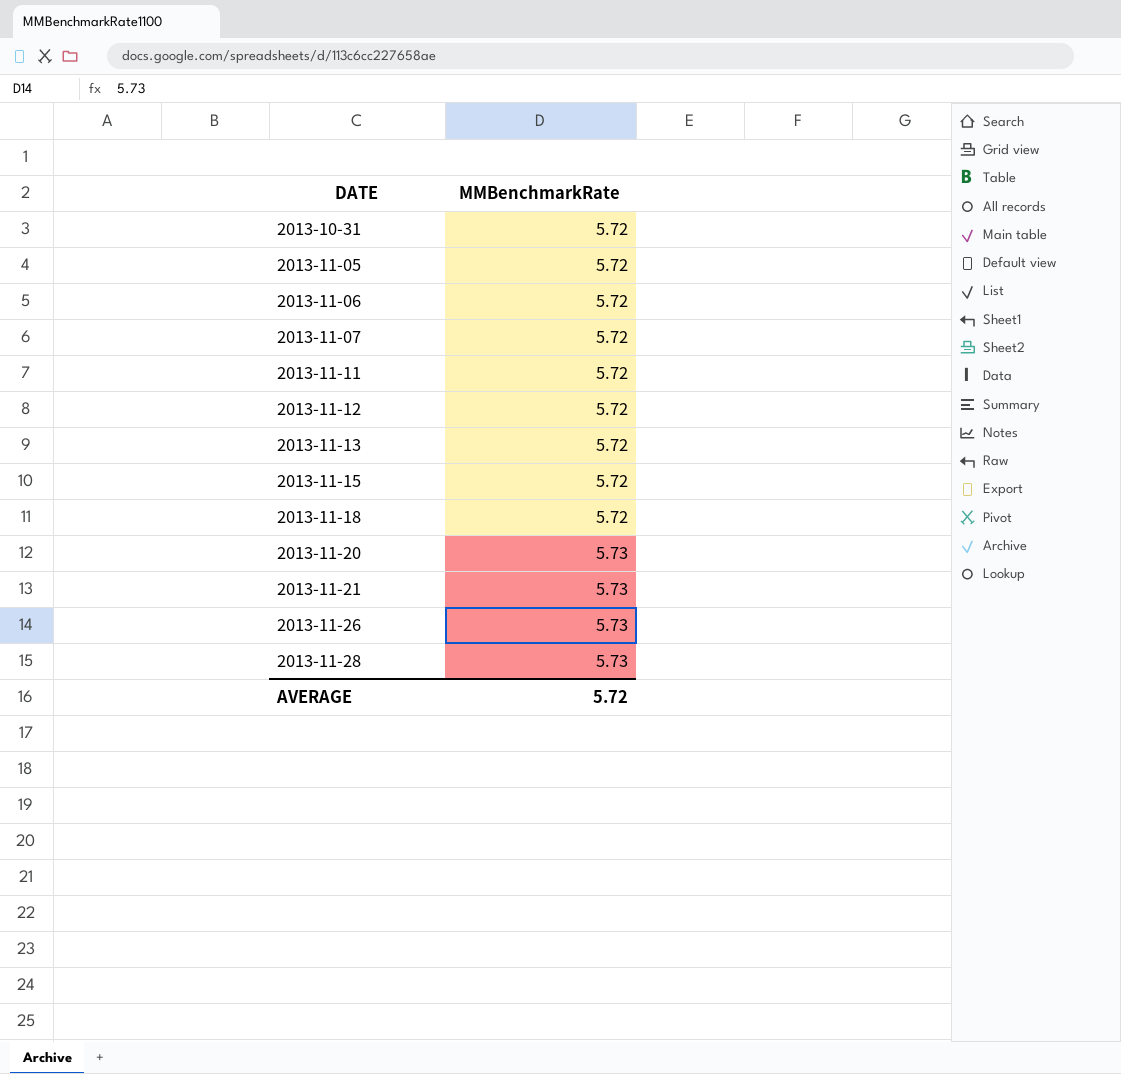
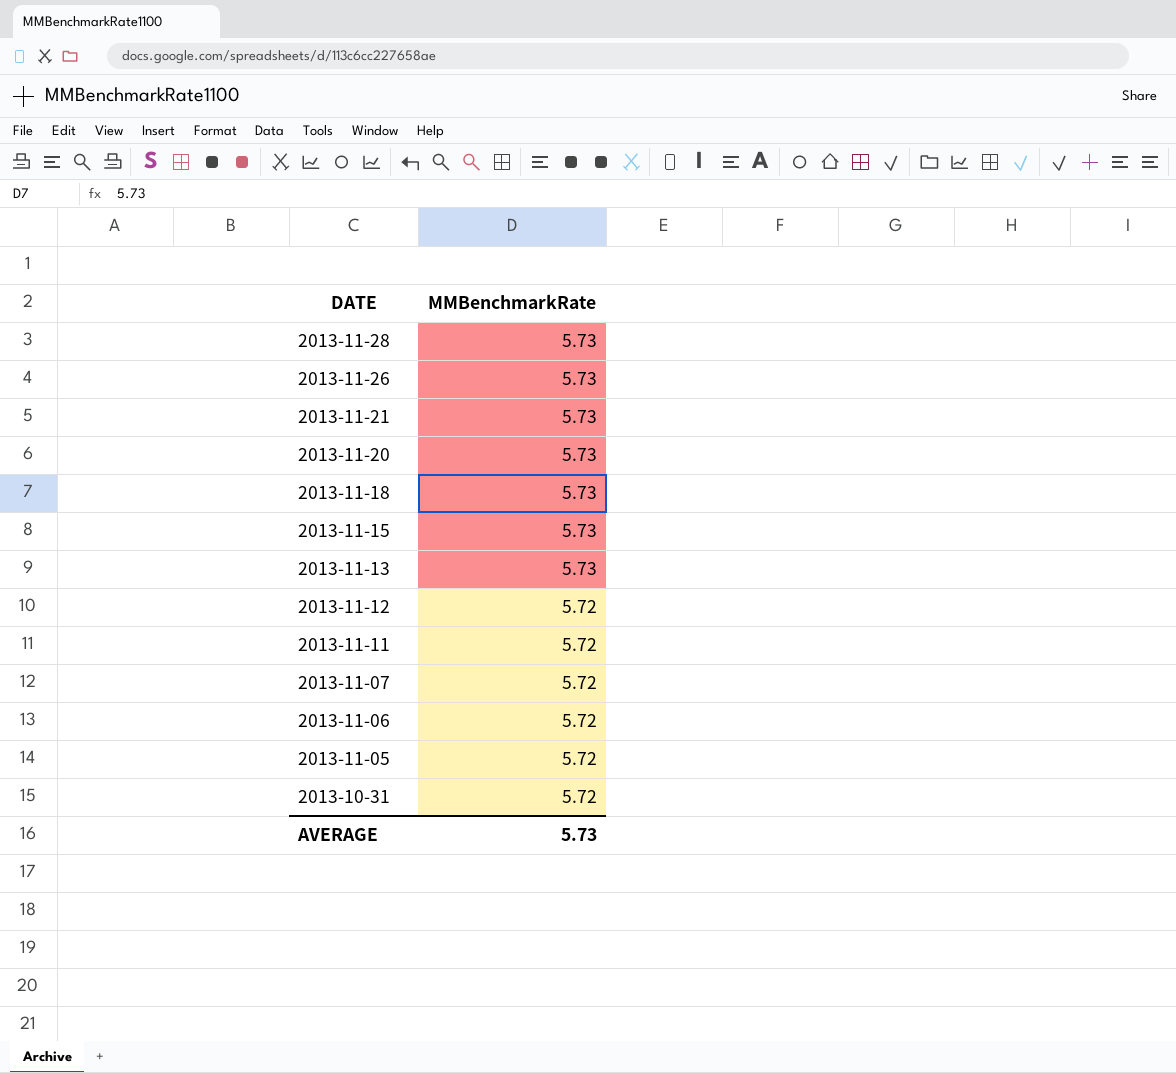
row order: DATE ascending -> DATE descending
2013-11-18 | MMBenchmarkRate: 5.72 -> 5.73
2013-11-15 | MMBenchmarkRate: 5.72 -> 5.73
2013-11-13 | MMBenchmarkRate: 5.72 -> 5.73
AVERAGE | MMBenchmarkRate: 5.72 -> 5.73

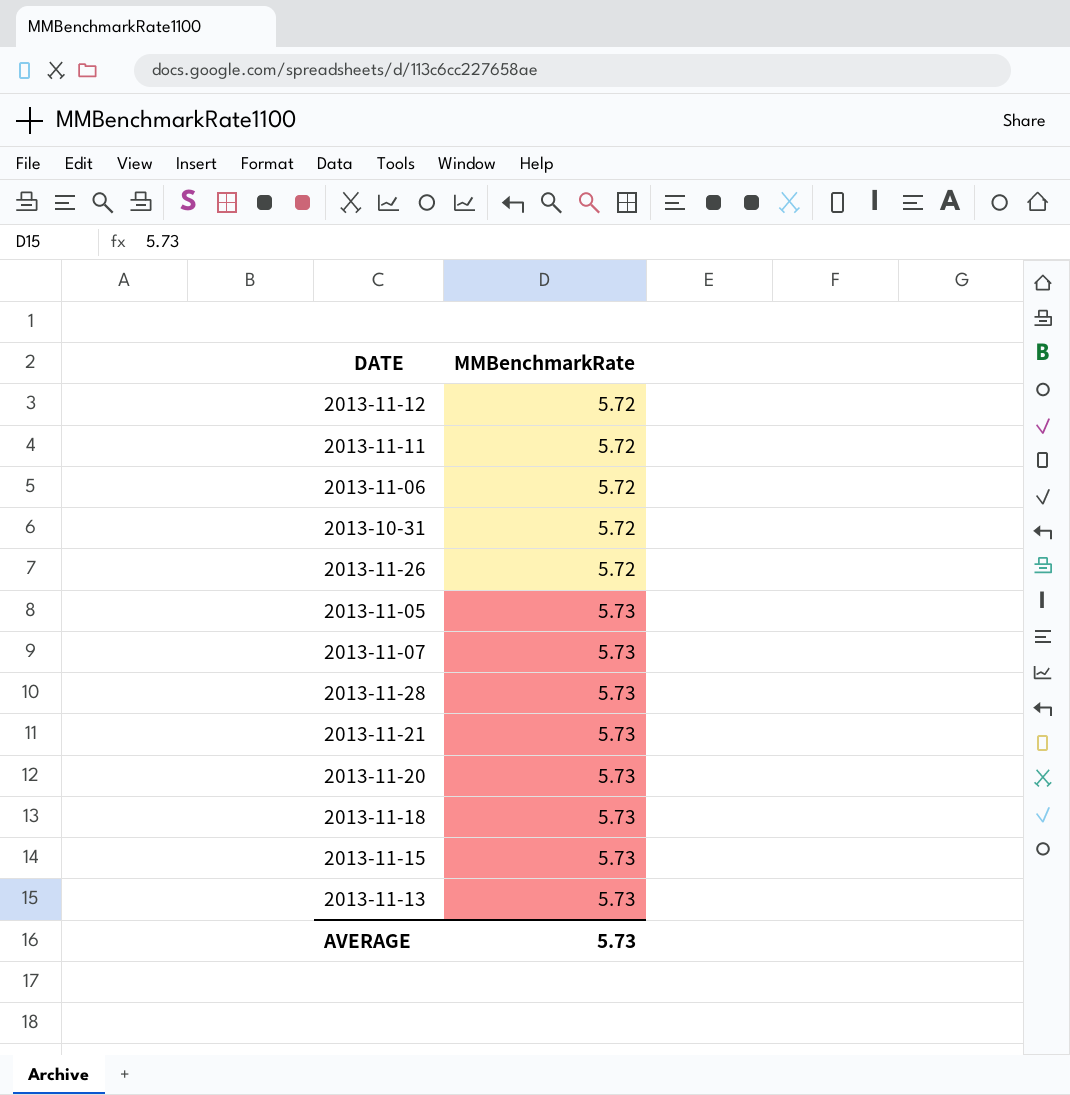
row order: DATE descending -> MMBenchmarkRate ascending
2013-11-26 | MMBenchmarkRate: 5.73 -> 5.72
2013-11-05 | MMBenchmarkRate: 5.72 -> 5.73
2013-11-07 | MMBenchmarkRate: 5.72 -> 5.73

